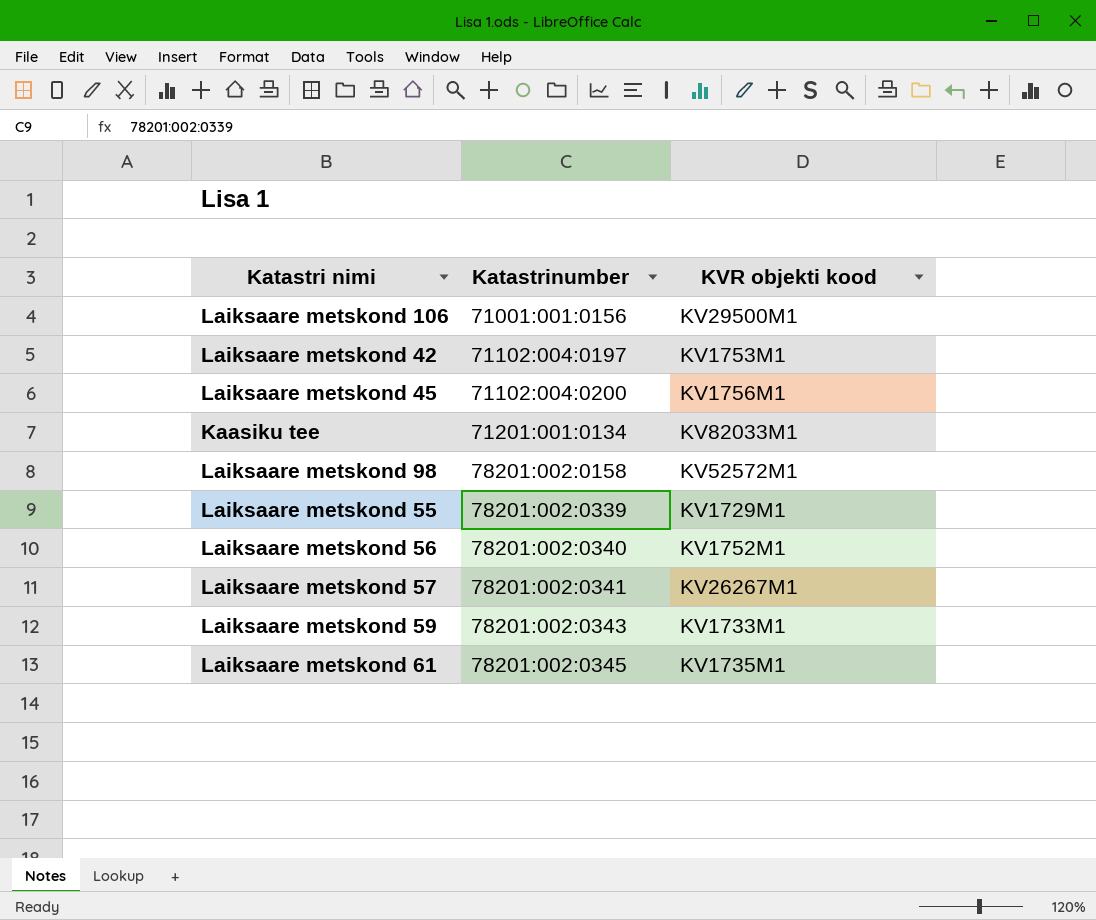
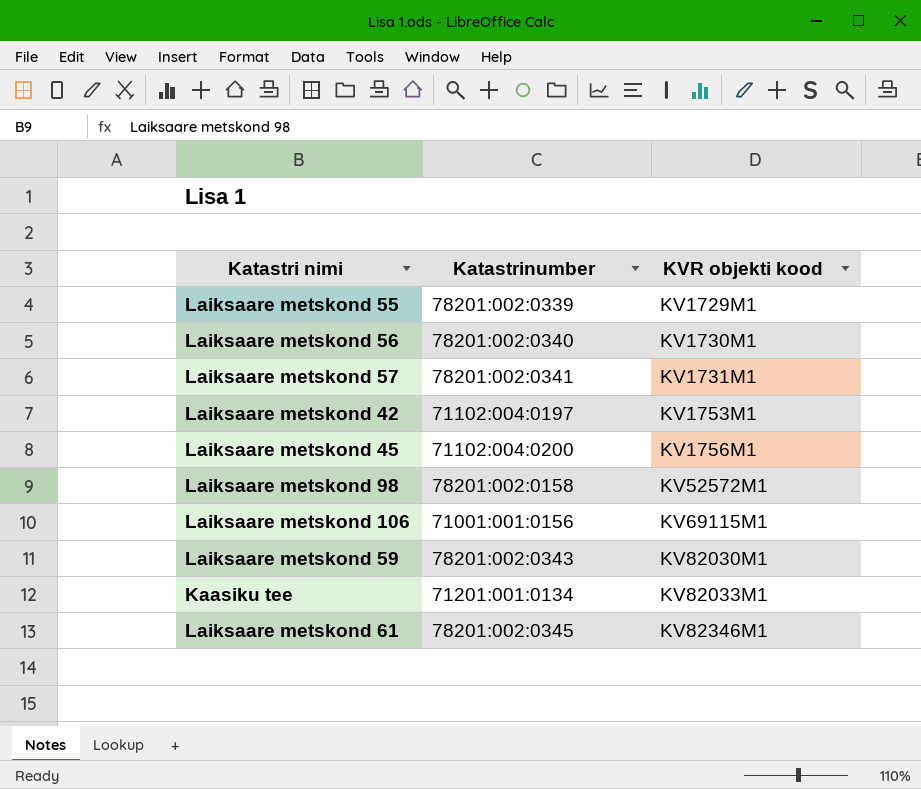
row order: Katastrinumber ascending -> KVR objekti kood ascending
Laiksaare metskond 56 | KVR objekti kood: KV1752M1 -> KV1730M1
Laiksaare metskond 57 | KVR objekti kood: KV26267M1 -> KV1731M1
Laiksaare metskond 106 | KVR objekti kood: KV29500M1 -> KV69115M1
Laiksaare metskond 59 | KVR objekti kood: KV1733M1 -> KV82030M1
Laiksaare metskond 61 | KVR objekti kood: KV1735M1 -> KV82346M1

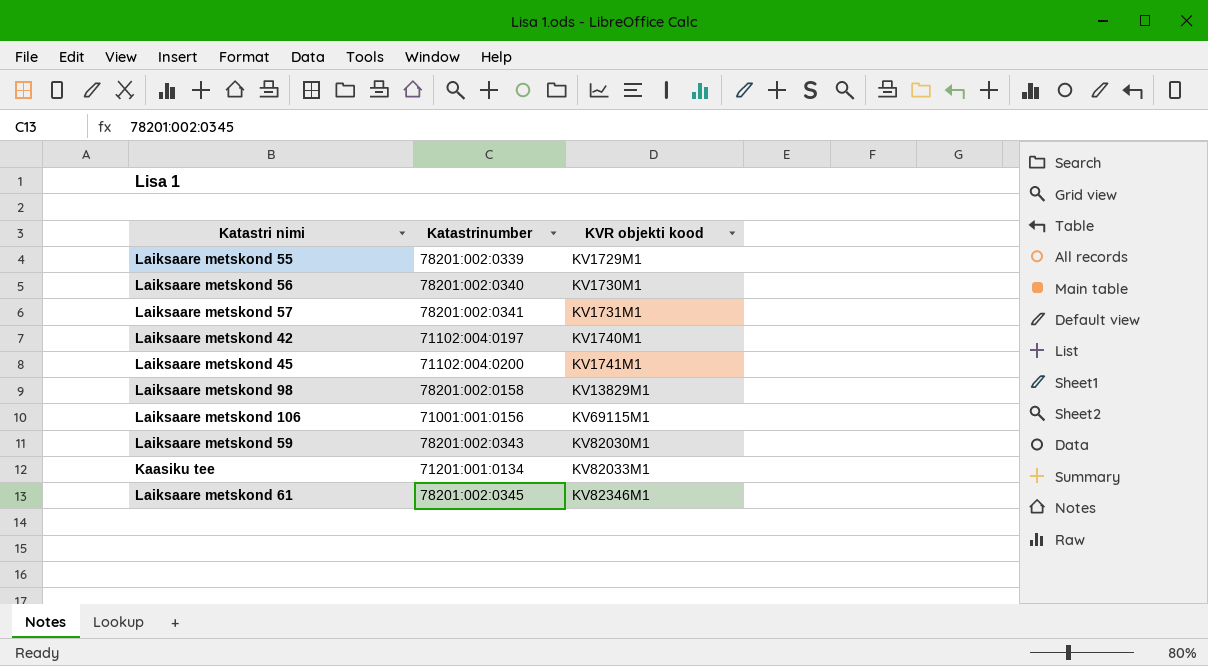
Laiksaare metskond 42 | KVR objekti kood: KV1753M1 -> KV1740M1
Laiksaare metskond 45 | KVR objekti kood: KV1756M1 -> KV1741M1
Laiksaare metskond 98 | KVR objekti kood: KV52572M1 -> KV13829M1

